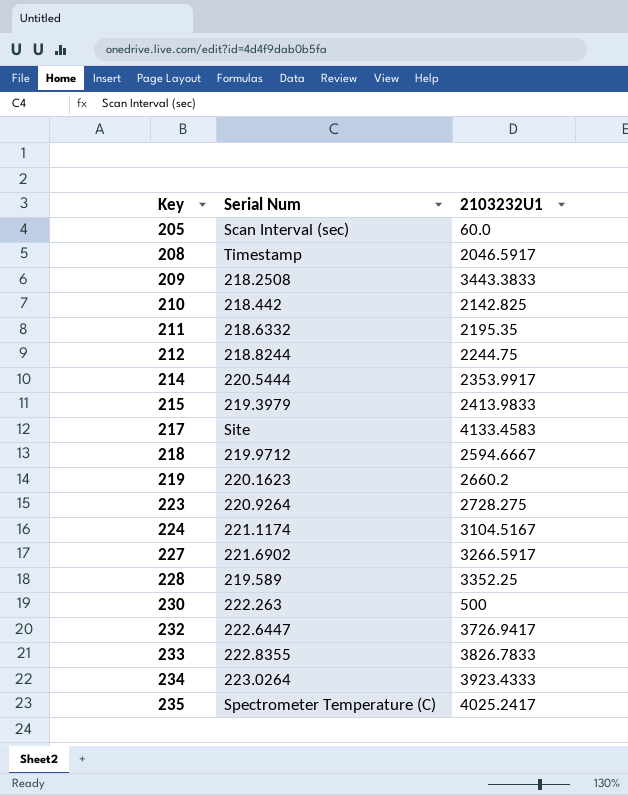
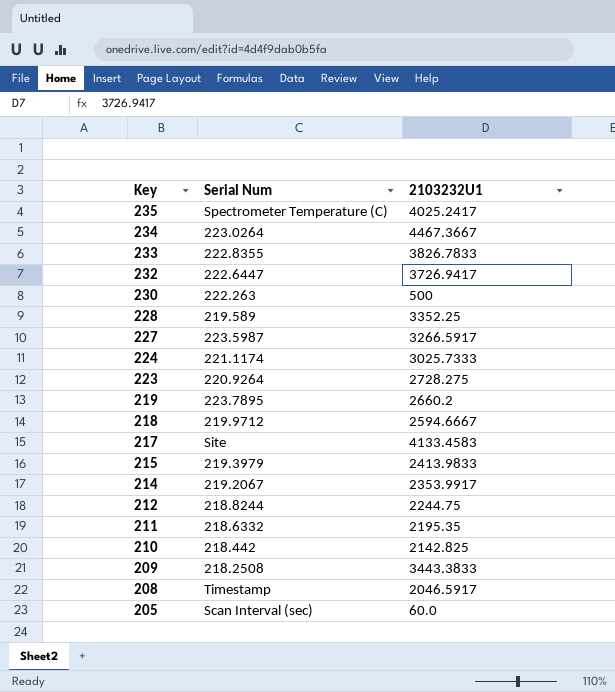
row order: Key ascending -> Key descending
234 | 2103232U1: 3923.4333 -> 4467.3667
227 | Serial Num: 221.6902 -> 223.5987
224 | 2103232U1: 3104.5167 -> 3025.7333
219 | Serial Num: 220.1623 -> 223.7895
214 | Serial Num: 220.5444 -> 219.2067

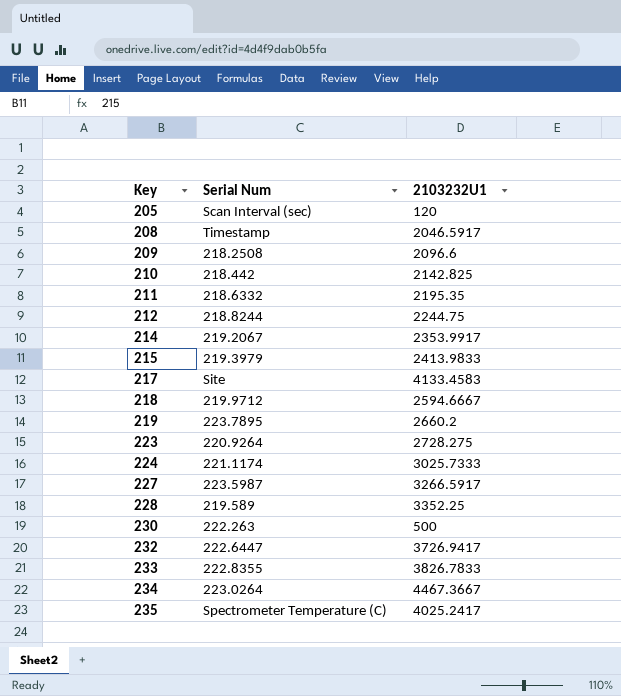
row order: Key descending -> Key ascending
205 | 2103232U1: 60.0 -> 120
209 | 2103232U1: 3443.3833 -> 2096.6

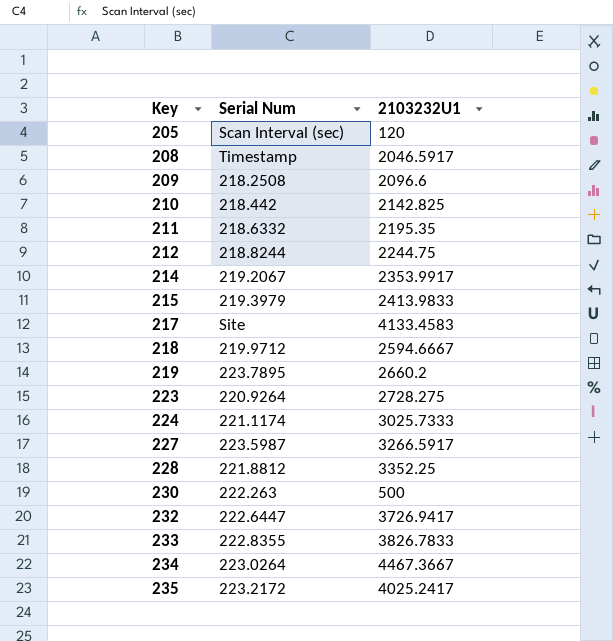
228 | Serial Num: 219.589 -> 221.8812
235 | Serial Num: Spectrometer Temperature (C) -> 223.2172

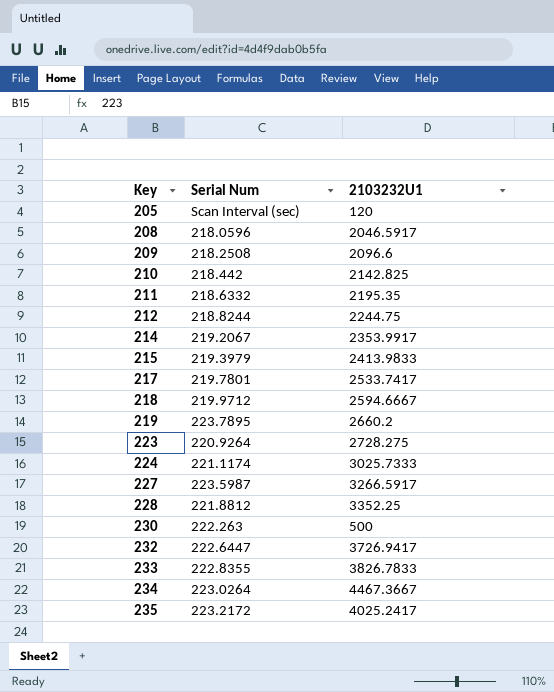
208 | Serial Num: Timestamp -> 218.0596
217 | Serial Num: Site -> 219.7801
217 | 2103232U1: 4133.4583 -> 2533.7417

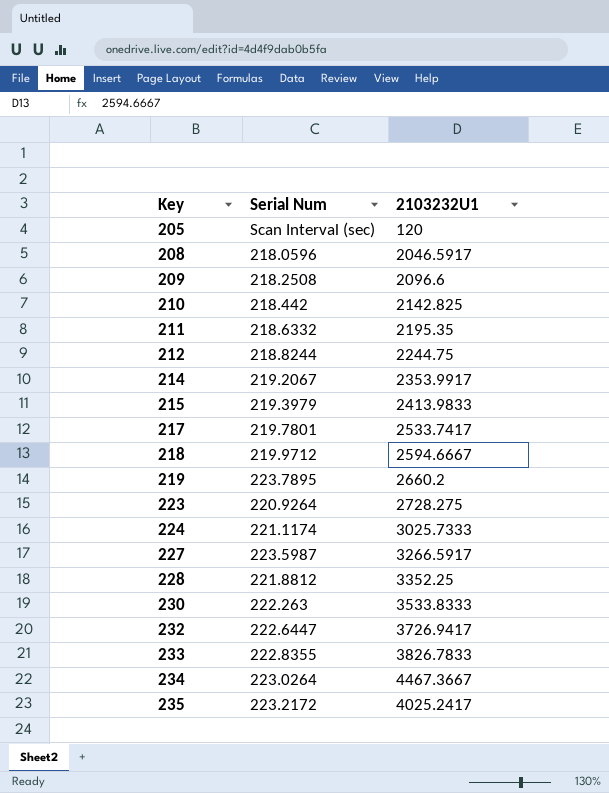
230 | 2103232U1: 500 -> 3533.8333

